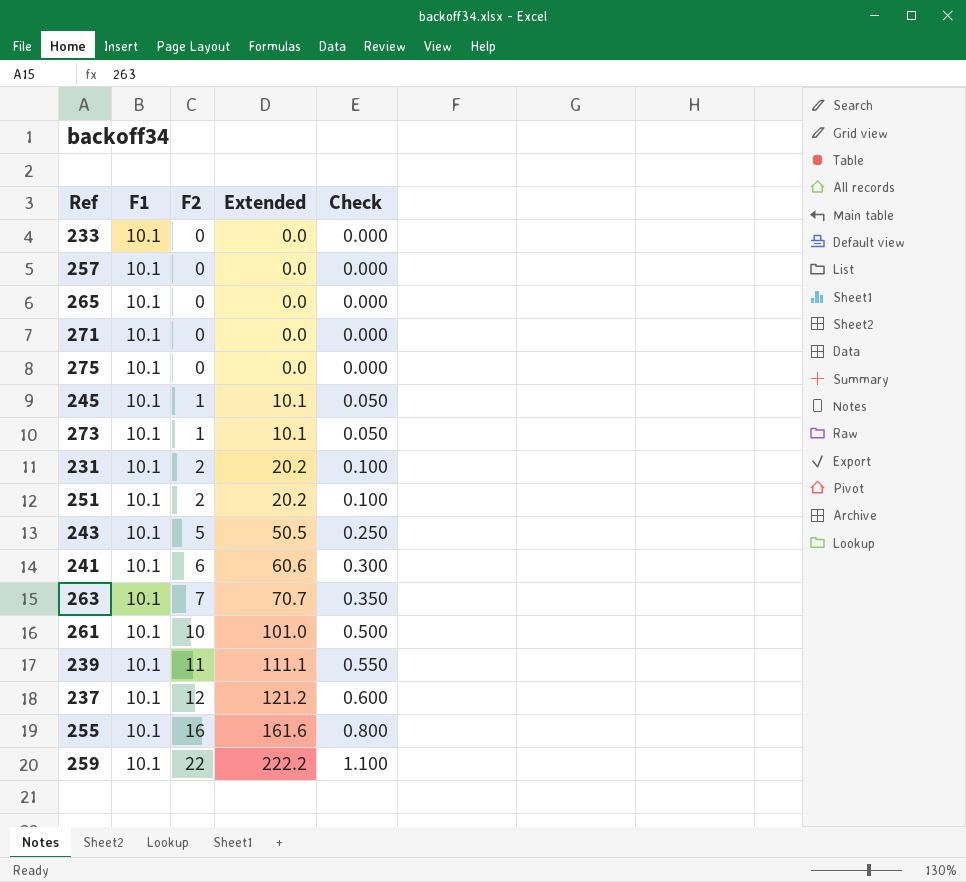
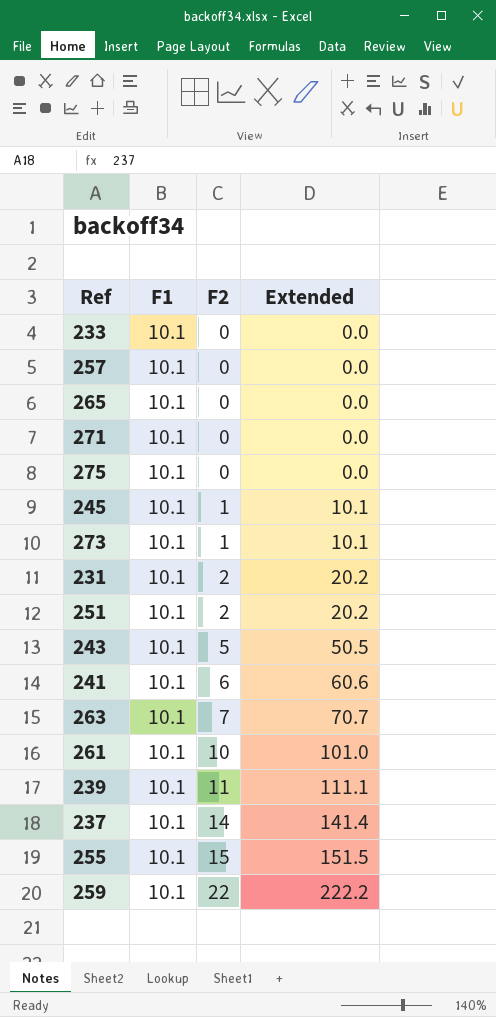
column Check | formula: [F2] * 0.05 -> none
237 | F2: 12 -> 14
237 | Extended: 121.2 -> 141.4
255 | F2: 16 -> 15
255 | Extended: 161.6 -> 151.5

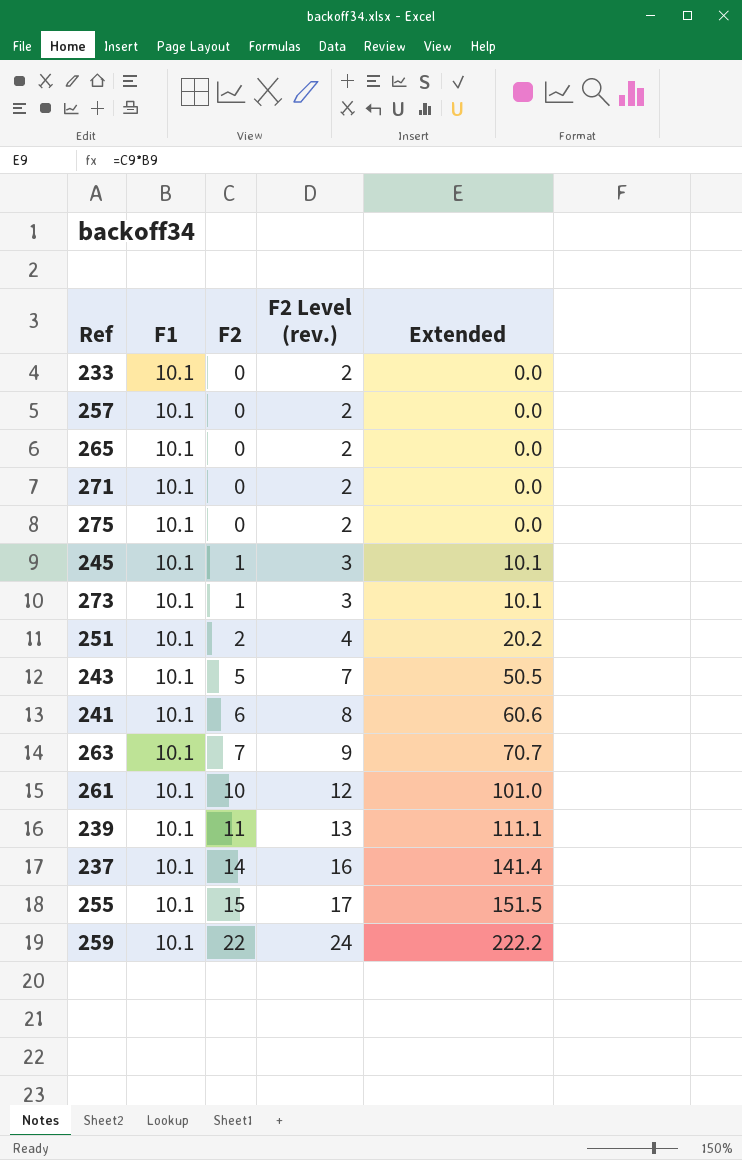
column F2 Level (rev.) | formula: none -> [F2] + 2
row 231: 10.1 | 2 | 20.2 -> none

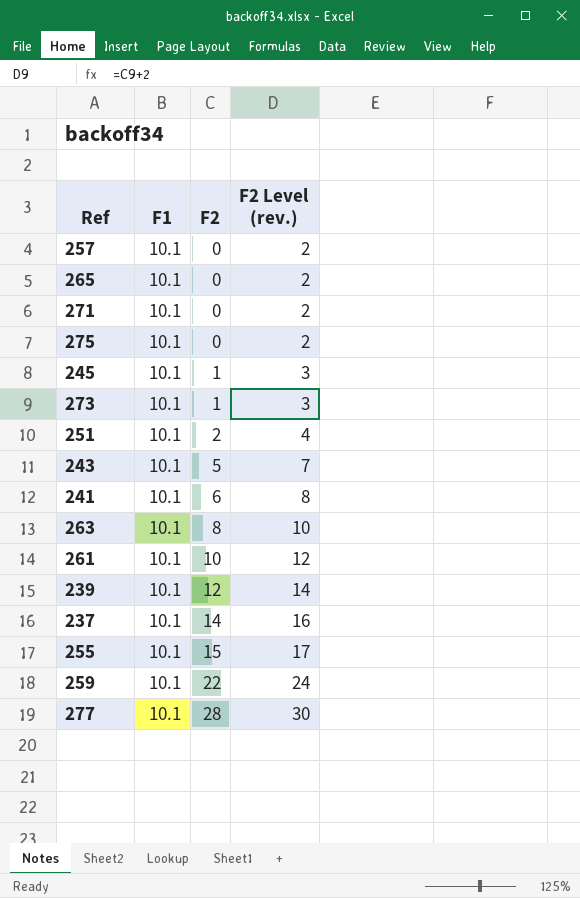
column Extended | formula: [F1] * [F2] -> none
row 233: 10.1 | 0 | 2 | 0.0 -> none
263 | F2: 7 -> 8
263 | F2 Level (rev.): 9 -> 10
239 | F2: 11 -> 12
239 | F2 Level (rev.): 13 -> 14
row 277: none -> 10.1 | 28 | 30

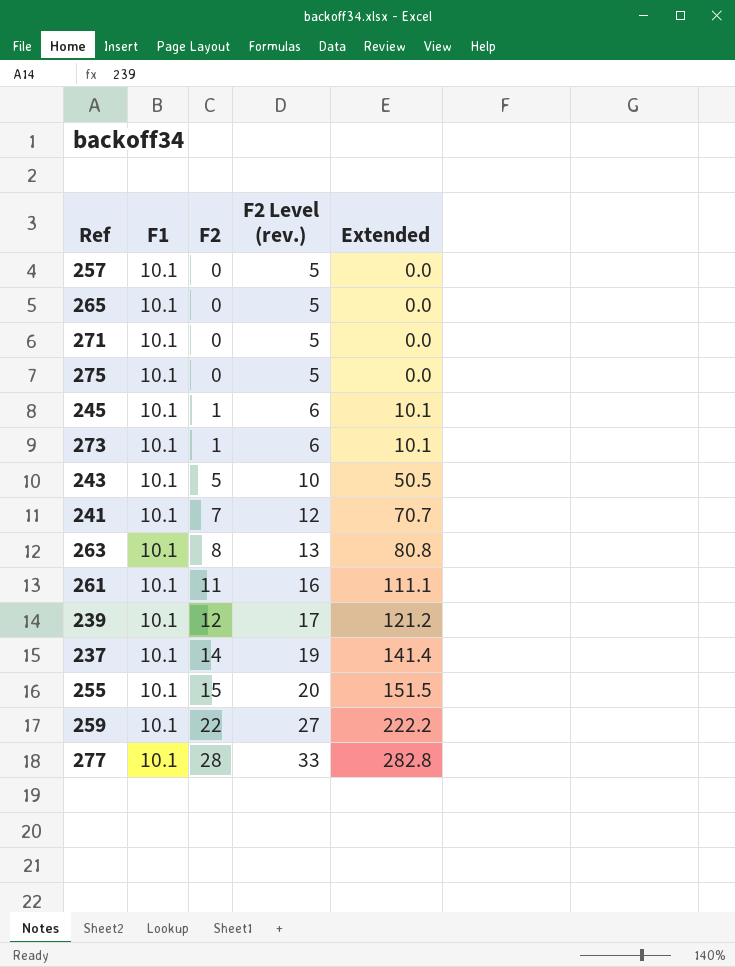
column F2 Level (rev.) | formula: [F2] + 2 -> [F2] + 5
column Extended | formula: none -> [F1] * [F2]
row 251: 10.1 | 2 | 4 -> none
241 | F2: 6 -> 7
261 | F2: 10 -> 11

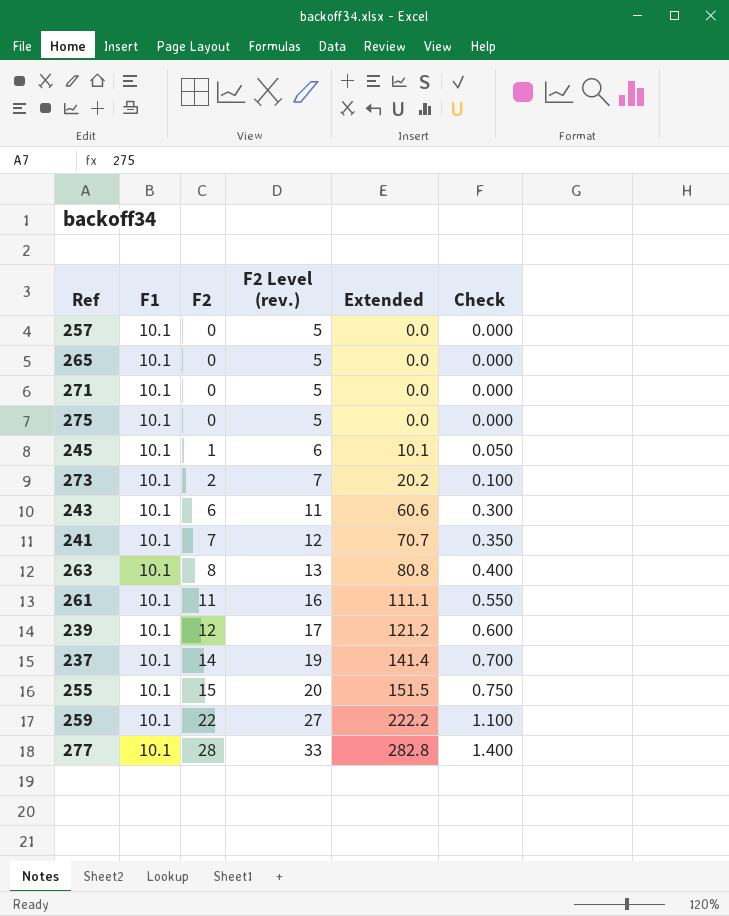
column Check | formula: none -> [F2] * 0.05
273 | F2: 1 -> 2
273 | F2 Level (rev.): 6 -> 7
273 | Extended: 10.1 -> 20.2
243 | F2: 5 -> 6
243 | F2 Level (rev.): 10 -> 11
243 | Extended: 50.5 -> 60.6

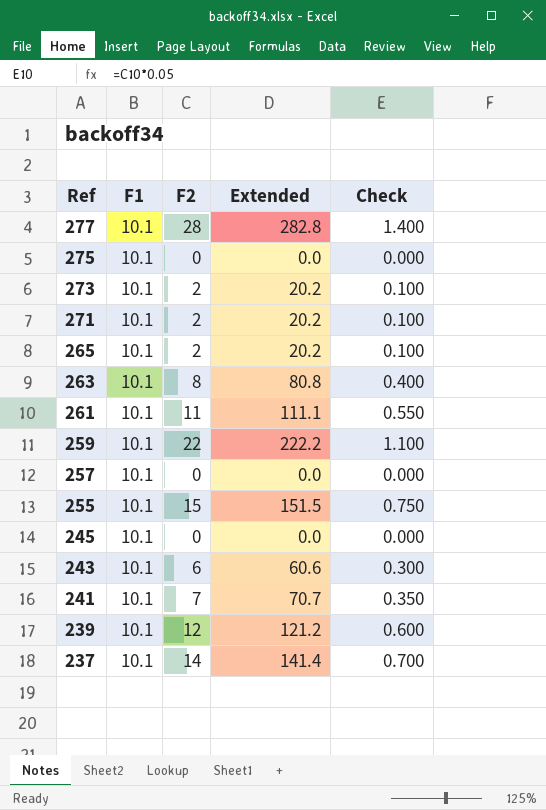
row order: F2 ascending -> Ref descending
column F2 Level (rev.) | formula: [F2] + 5 -> none
271 | F2: 0 -> 2
271 | Extended: 0.0 -> 20.2
271 | Check: 0.000 -> 0.100
265 | F2: 0 -> 2
265 | Extended: 0.0 -> 20.2
265 | Check: 0.000 -> 0.100
245 | F2: 1 -> 0
245 | Extended: 10.1 -> 0.0
245 | Check: 0.050 -> 0.000

